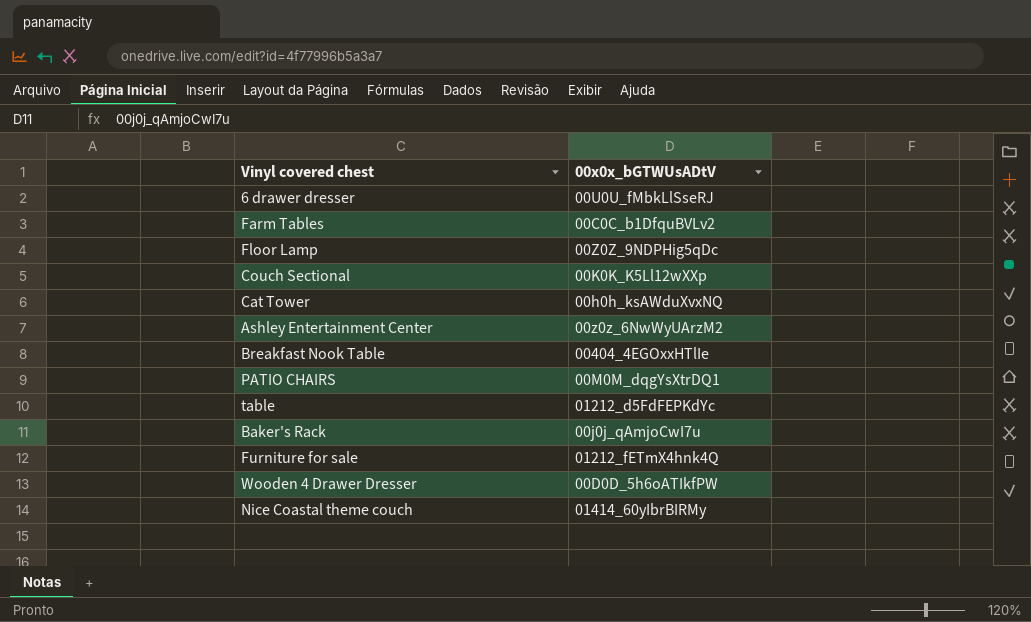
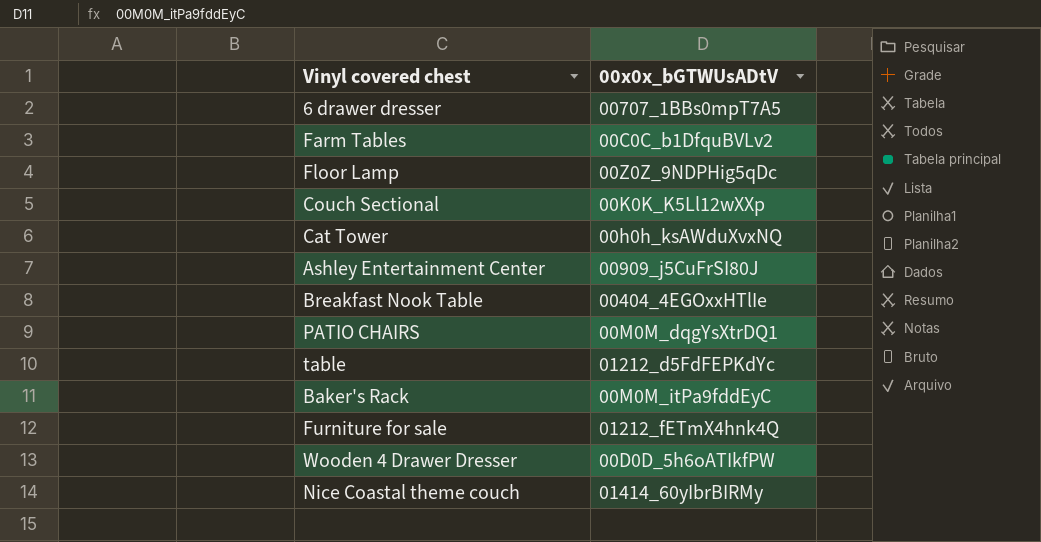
6 drawer dresser | 00x0x_bGTWUsADtV: 00U0U_fMbkLlSseRJ -> 00707_1BBs0mpT7A5
Ashley Entertainment Center | 00x0x_bGTWUsADtV: 00z0z_6NwWyUArzM2 -> 00909_j5CuFrSI80J
Baker's Rack | 00x0x_bGTWUsADtV: 00j0j_qAmjoCwI7u -> 00M0M_itPa9fddEyC

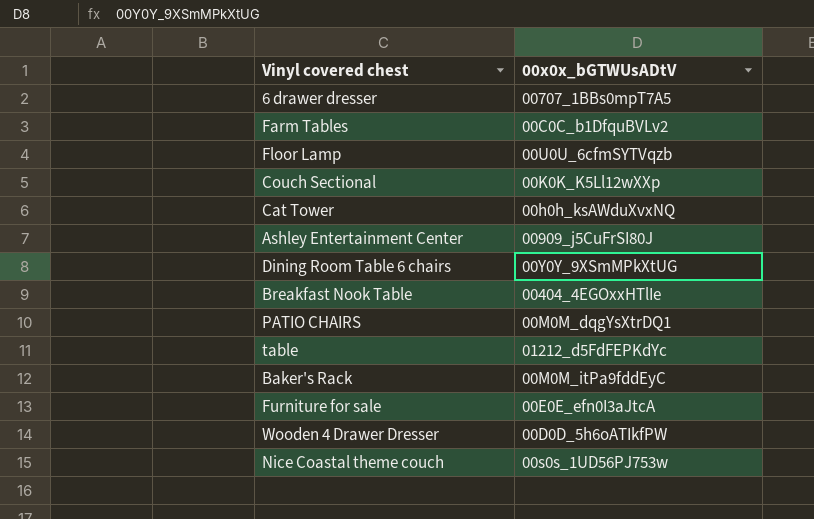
Floor Lamp | 00x0x_bGTWUsADtV: 00Z0Z_9NDPHig5qDc -> 00U0U_6cfmSYTVqzb
row Dining Room Table 6 chairs: none -> 00Y0Y_9XSmMPkXtUG
Furniture for sale | 00x0x_bGTWUsADtV: 01212_fETmX4hnk4Q -> 00E0E_efn0I3aJtcA
Nice Coastal theme couch | 00x0x_bGTWUsADtV: 01414_60yIbrBIRMy -> 00s0s_1UD56PJ753w

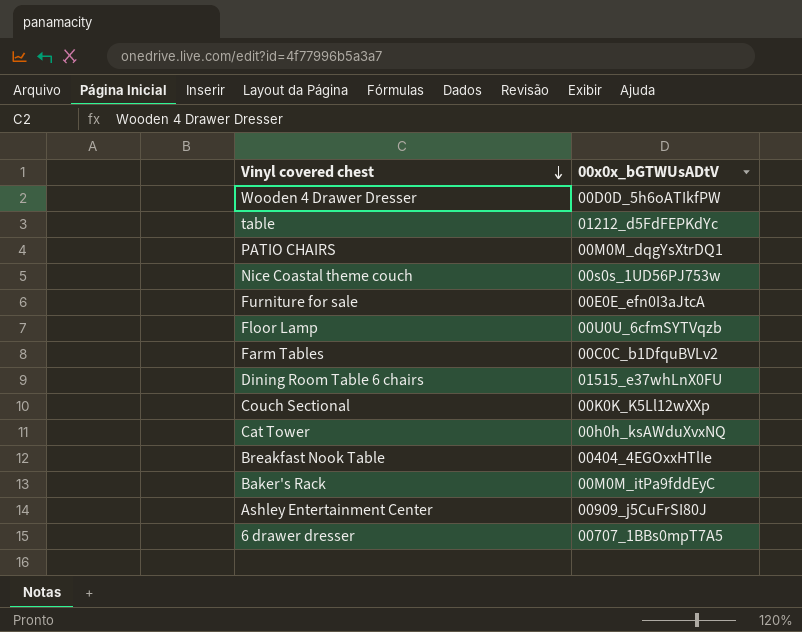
row order: none -> Vinyl covered chest descending
Dining Room Table 6 chairs | 00x0x_bGTWUsADtV: 00Y0Y_9XSmMPkXtUG -> 01515_e37whLnX0FU

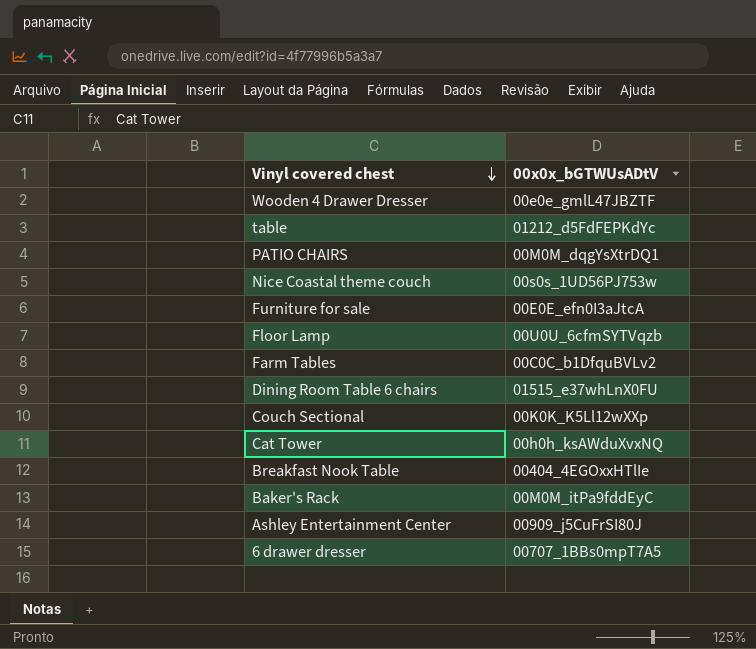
Wooden 4 Drawer Dresser | 00x0x_bGTWUsADtV: 00D0D_5h6oATIkfPW -> 00e0e_gmlL47JBZTF

